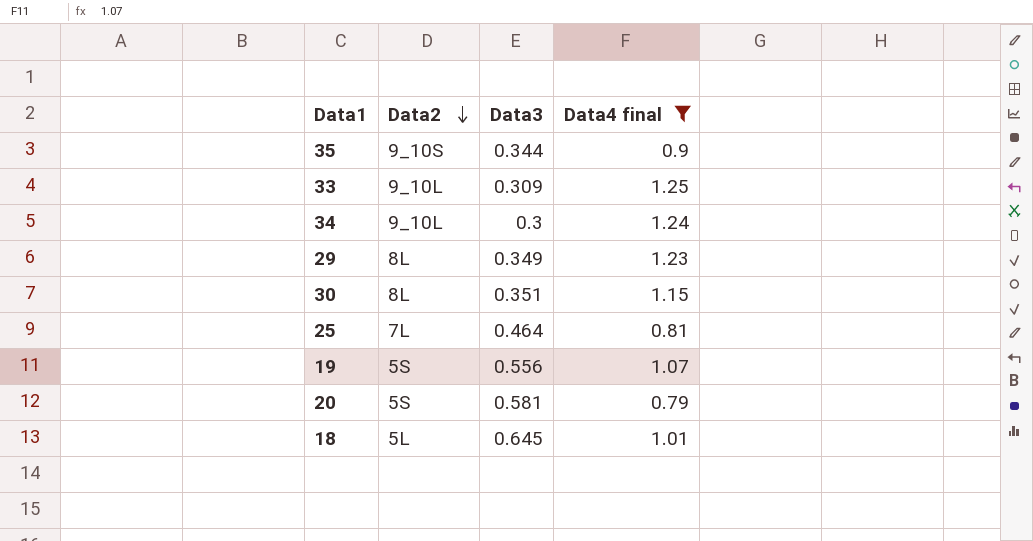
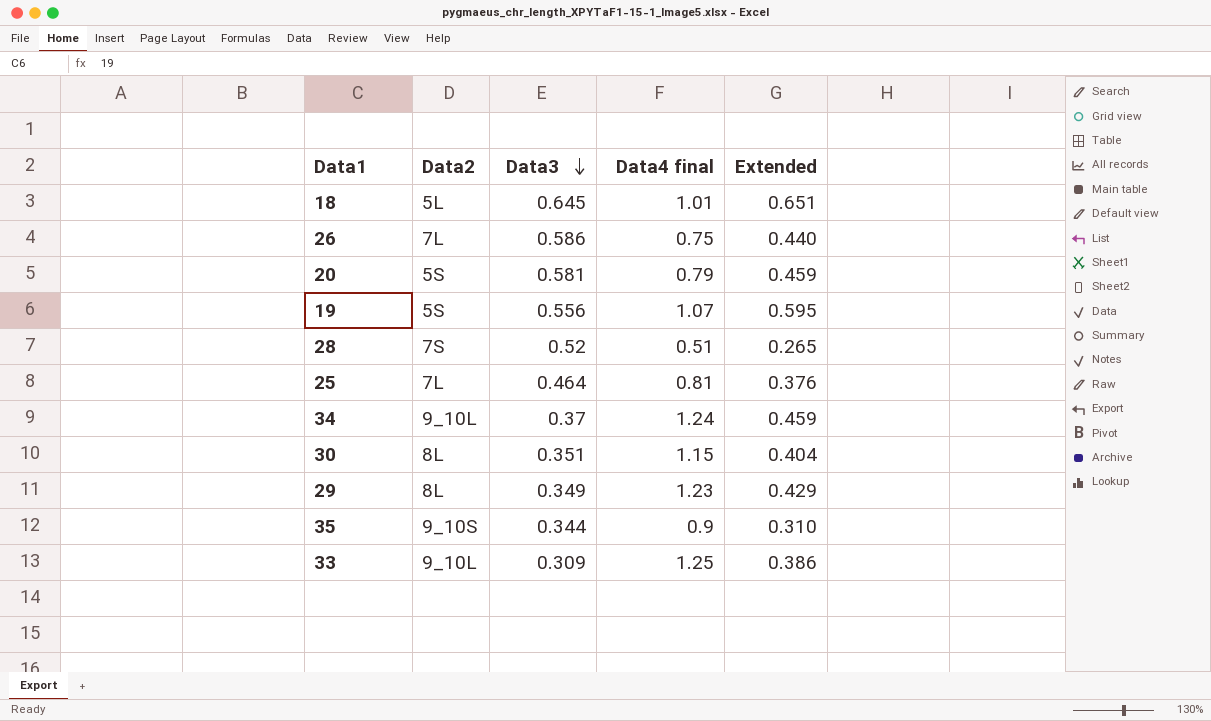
filter: Data4 final >= 0.79 -> none
row order: Data2 descending -> Data3 descending
column Extended | formula: none -> [Data3] * [Data4 final]
34 | Data3: 0.3 -> 0.37

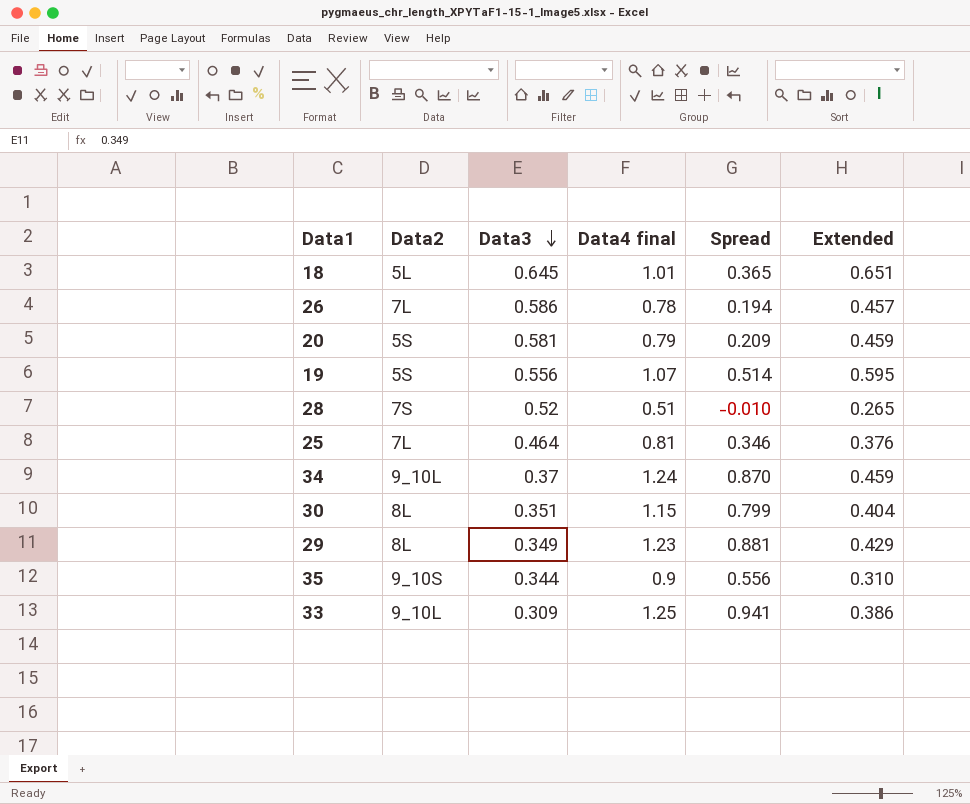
column Spread | formula: none -> [Data4 final] - [Data3]
26 | Data4 final: 0.75 -> 0.78
26 | Extended: 0.440 -> 0.457

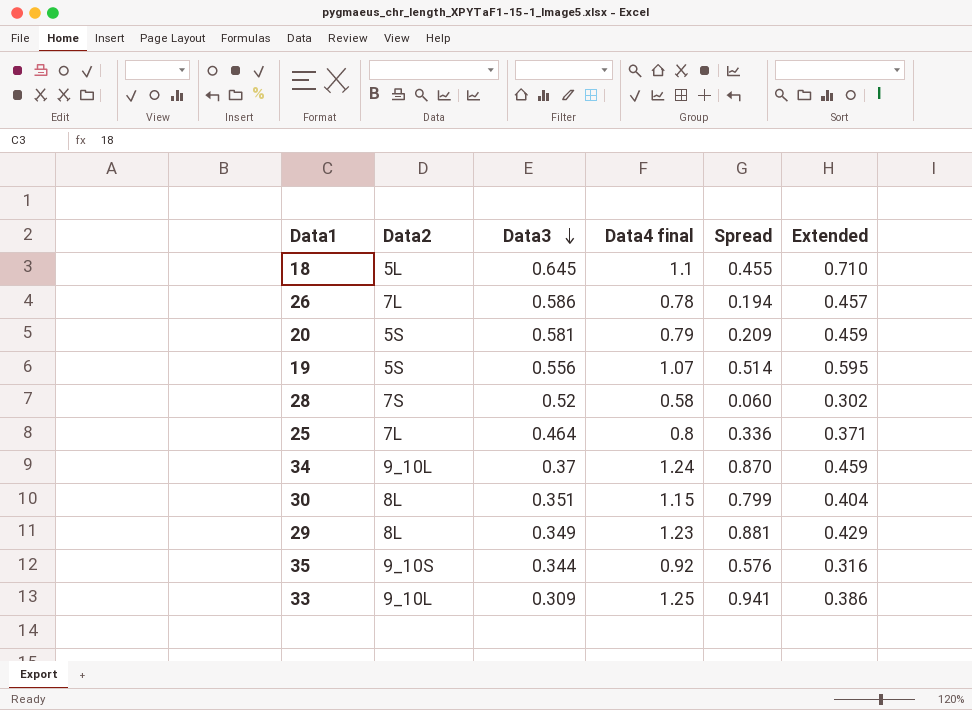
18 | Data4 final: 1.01 -> 1.1
18 | Spread: 0.365 -> 0.455
18 | Extended: 0.651 -> 0.710
28 | Data4 final: 0.51 -> 0.58
28 | Spread: -0.010 -> 0.060
28 | Extended: 0.265 -> 0.302
25 | Data4 final: 0.81 -> 0.8
25 | Spread: 0.346 -> 0.336
25 | Extended: 0.376 -> 0.371
35 | Data4 final: 0.9 -> 0.92
35 | Spread: 0.556 -> 0.576
35 | Extended: 0.310 -> 0.316

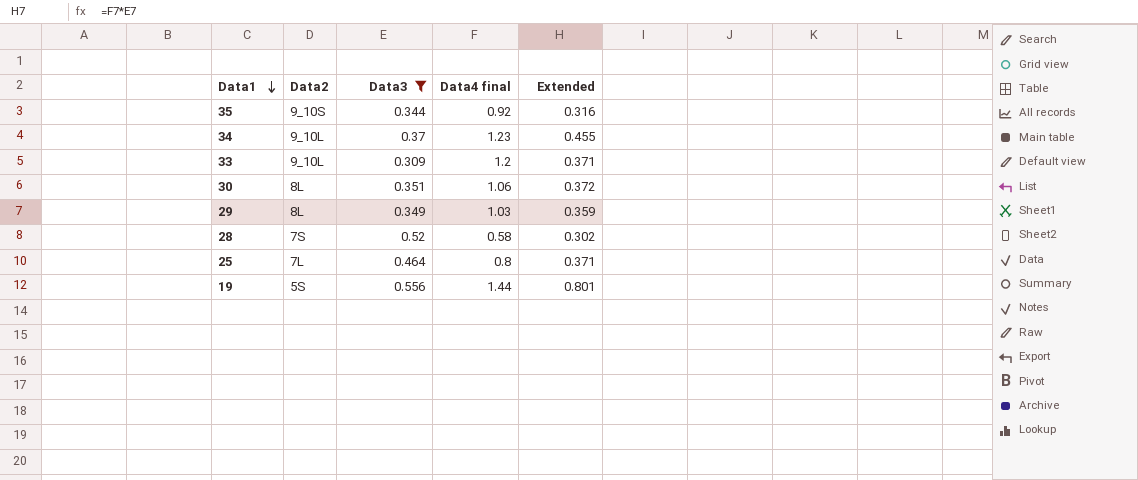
filter: none -> Data3 <= 0.556
row order: Data3 descending -> Data1 descending
column Spread | formula: [Data4 final] - [Data3] -> none
34 | Data4 final: 1.24 -> 1.23
34 | Extended: 0.459 -> 0.455
33 | Data4 final: 1.25 -> 1.2
33 | Extended: 0.386 -> 0.371
30 | Data4 final: 1.15 -> 1.06
30 | Extended: 0.404 -> 0.372
29 | Data4 final: 1.23 -> 1.03
29 | Extended: 0.429 -> 0.359
19 | Data4 final: 1.07 -> 1.44
19 | Extended: 0.595 -> 0.801

